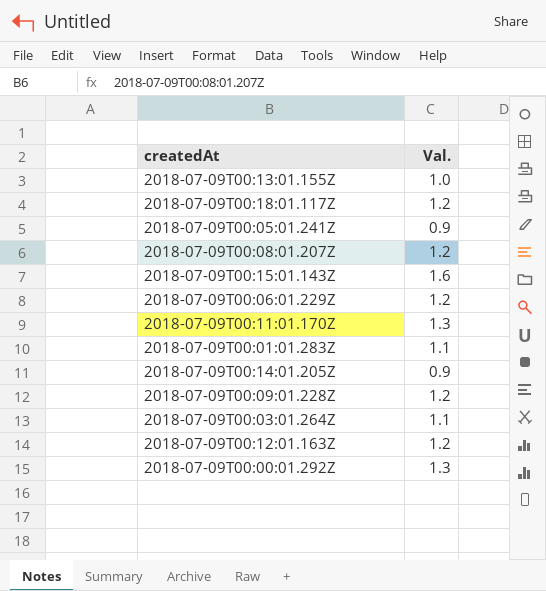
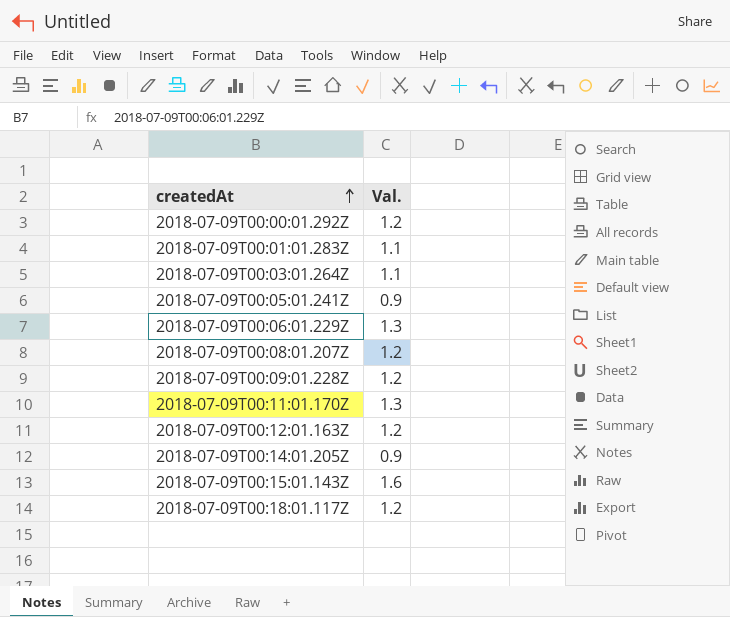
row order: none -> createdAt ascending
row 2018-07-09T00:13:01.155Z: 1.0 -> none
2018-07-09T00:00:01.292Z | Val.: 1.3 -> 1.2
2018-07-09T00:06:01.229Z | Val.: 1.2 -> 1.3

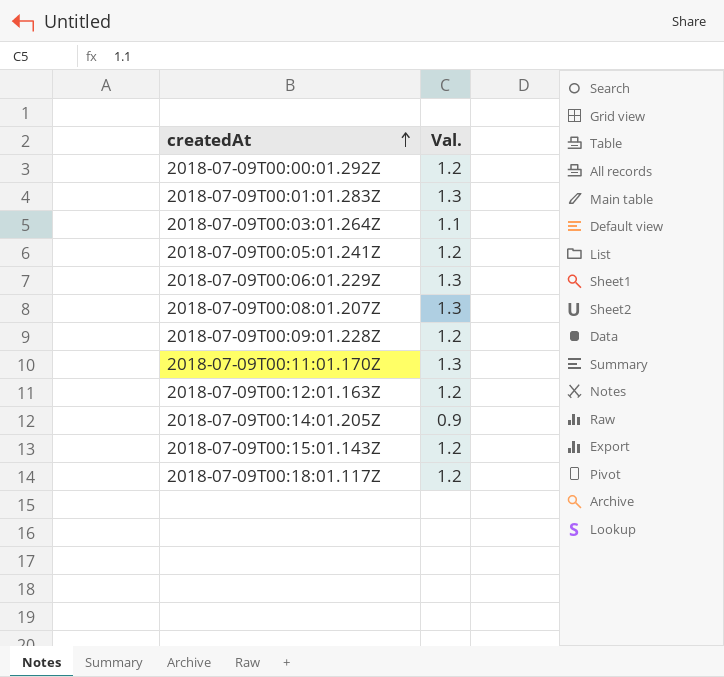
2018-07-09T00:01:01.283Z | Val.: 1.1 -> 1.3
2018-07-09T00:05:01.241Z | Val.: 0.9 -> 1.2
2018-07-09T00:08:01.207Z | Val.: 1.2 -> 1.3
2018-07-09T00:15:01.143Z | Val.: 1.6 -> 1.2

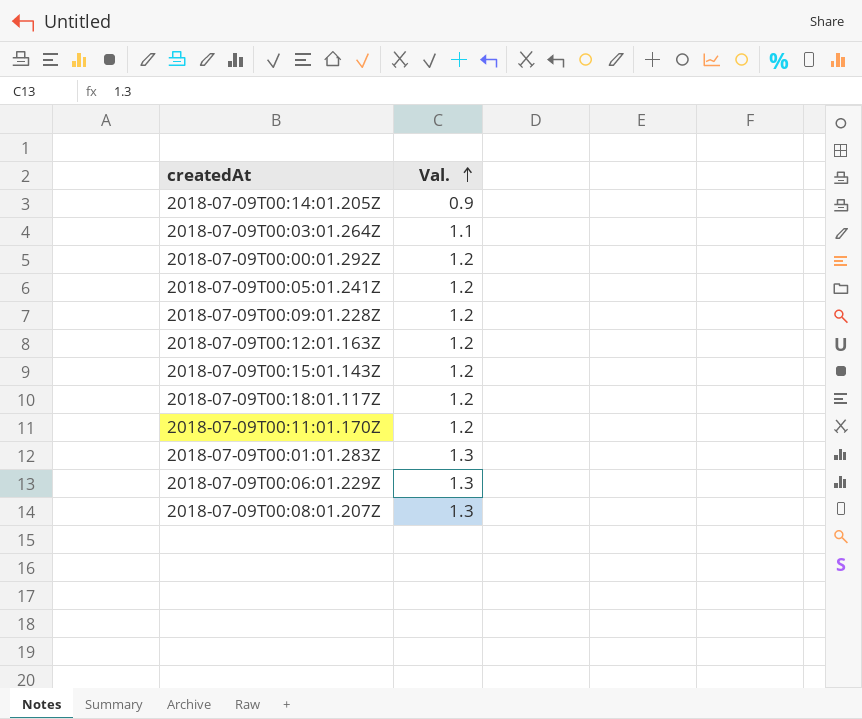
row order: createdAt ascending -> Val. ascending
2018-07-09T00:11:01.170Z | Val.: 1.3 -> 1.2

